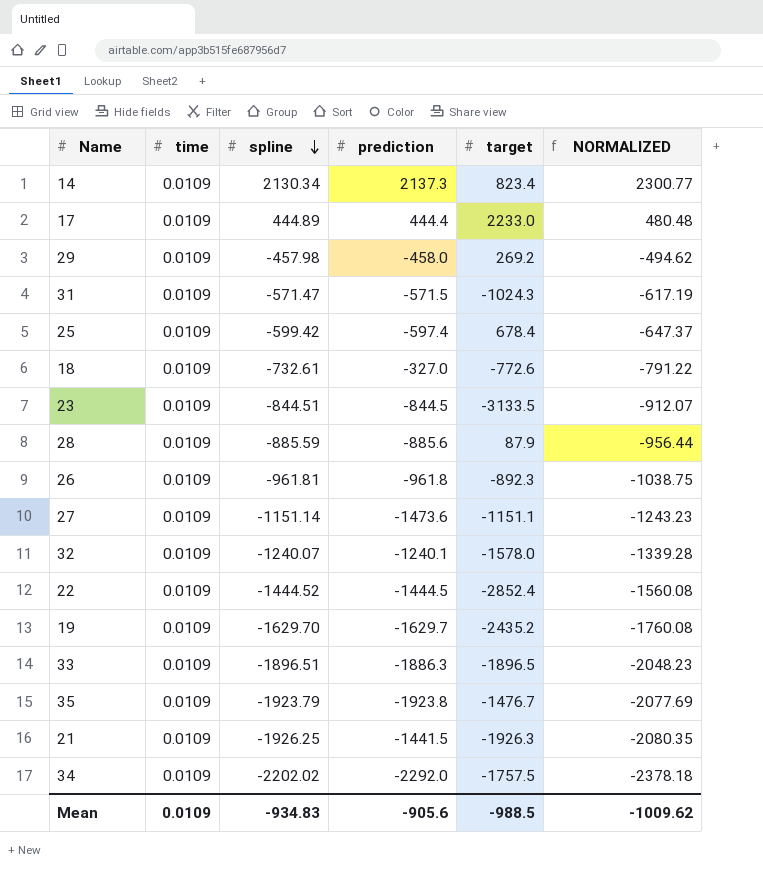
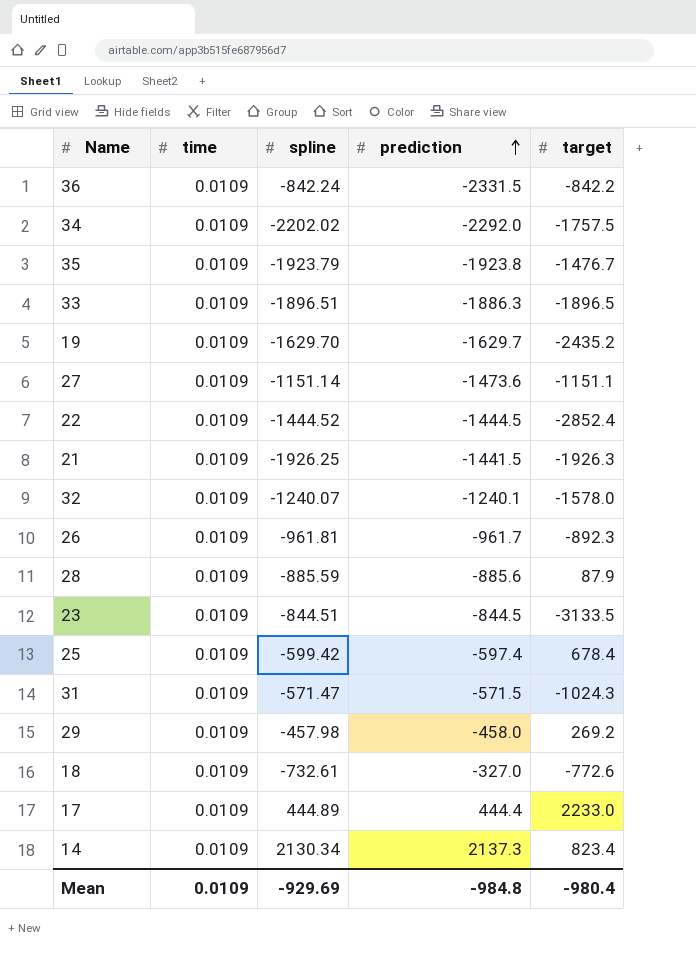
row order: spline descending -> prediction ascending
column NORMALIZED | formula: [spline] * 1.08 -> none
row 36: none -> 0.0109 | -842.24 | -2331.5 | -842.2
26 | prediction: -961.8 -> -961.7
Mean | spline: -934.83 -> -929.69
Mean | prediction: -905.6 -> -984.8
Mean | target: -988.5 -> -980.4

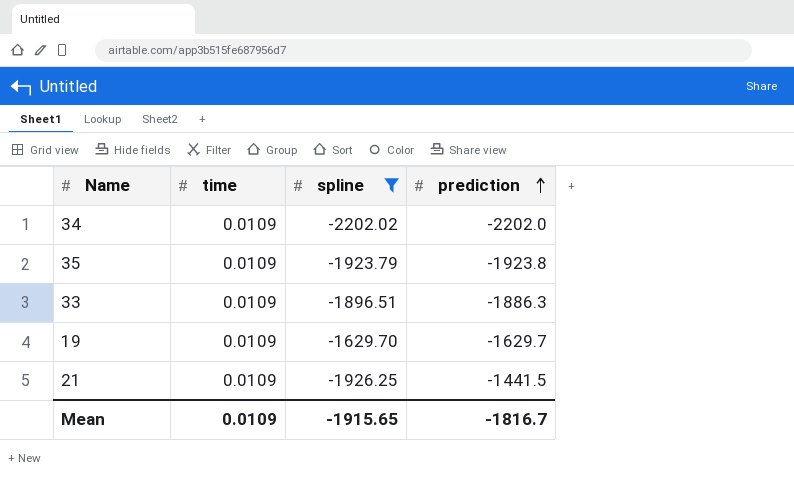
filter: none -> spline <= -1629.70
column target | position: 5 -> none
34 | prediction: -2292.0 -> -2202.0
Mean | spline: -929.69 -> -1915.65
Mean | prediction: -984.8 -> -1816.7

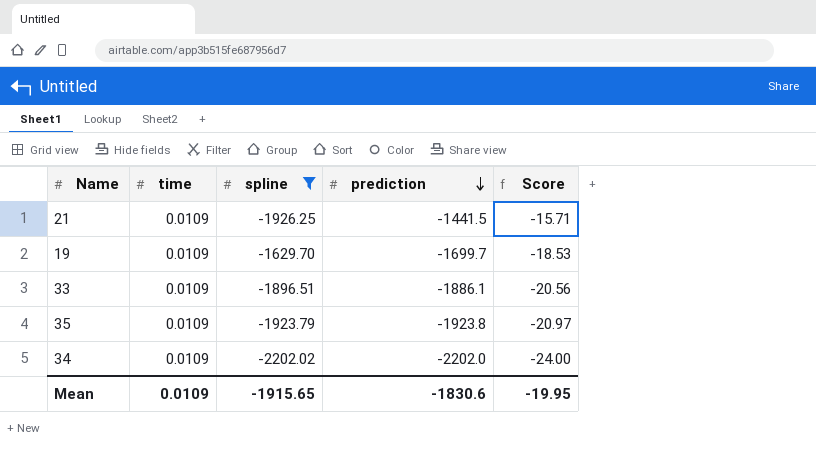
row order: prediction ascending -> prediction descending
column Score | formula: none -> [time] * [prediction]
19 | prediction: -1629.7 -> -1699.7
33 | prediction: -1886.3 -> -1886.1
Mean | prediction: -1816.7 -> -1830.6

